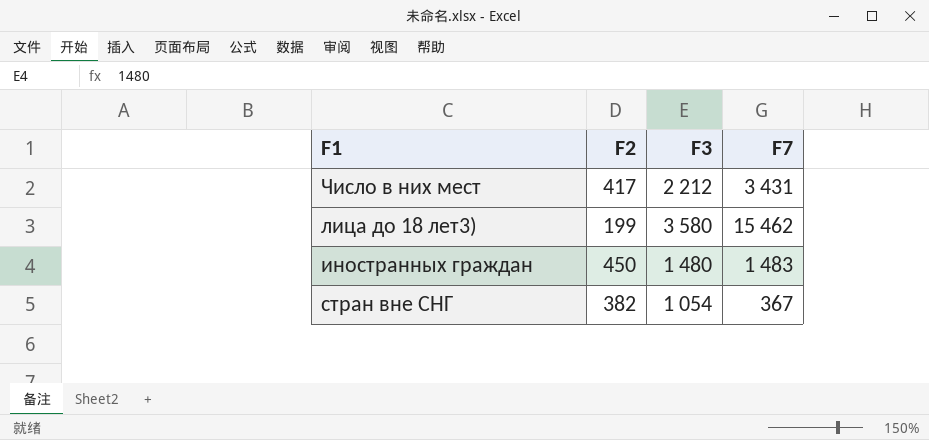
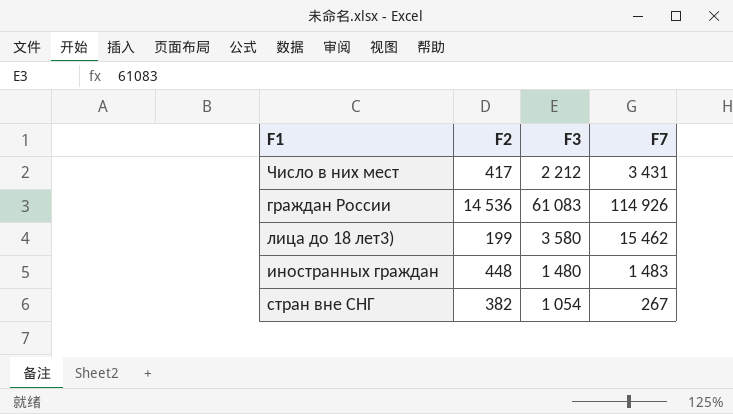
row граждан России: none -> 14 536 | 61 083 | 114 926
иностранных граждан | F2: 450 -> 448
стран вне СНГ | F7: 367 -> 267

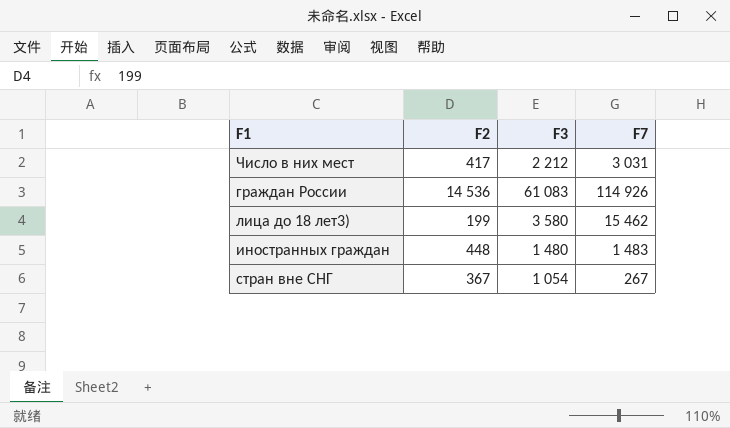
Число в них мест | F7: 3 431 -> 3 031
стран вне СНГ | F2: 382 -> 367

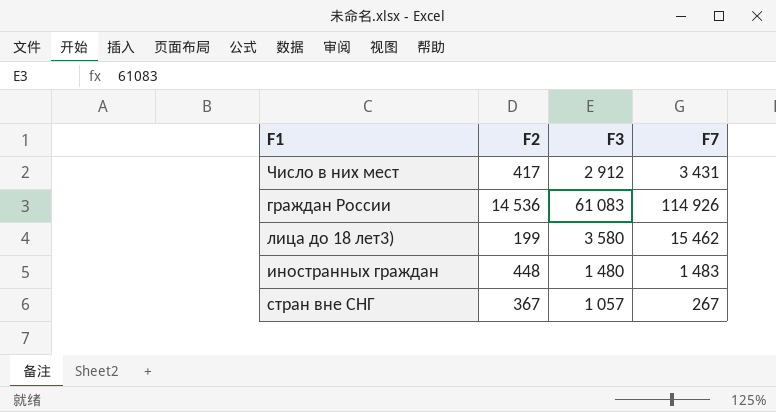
Число в них мест | F3: 2 212 -> 2 912
Число в них мест | F7: 3 031 -> 3 431
стран вне СНГ | F3: 1 054 -> 1 057

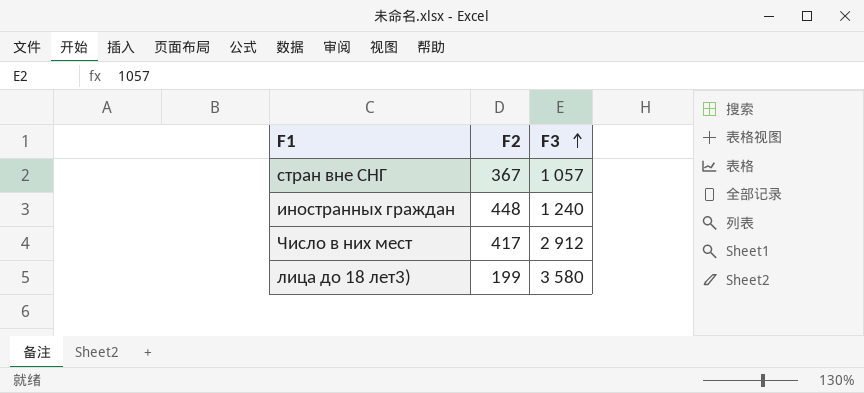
row order: none -> F3 ascending
column F7 | position: 4 -> none
row граждан России: 14 536 | 61 083 | 114 926 -> none
иностранных граждан | F3: 1 480 -> 1 240

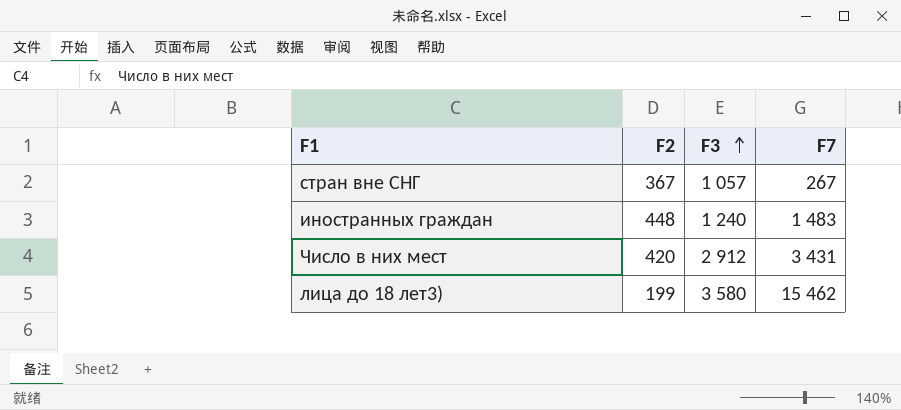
column F7 | position: none -> 4
Число в них мест | F2: 417 -> 420

